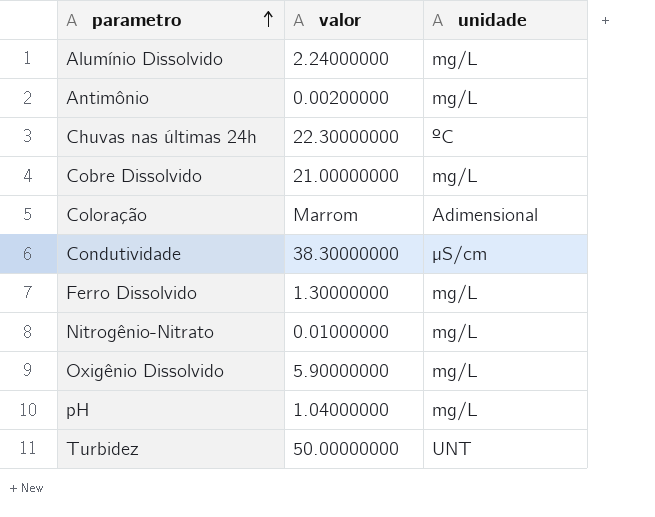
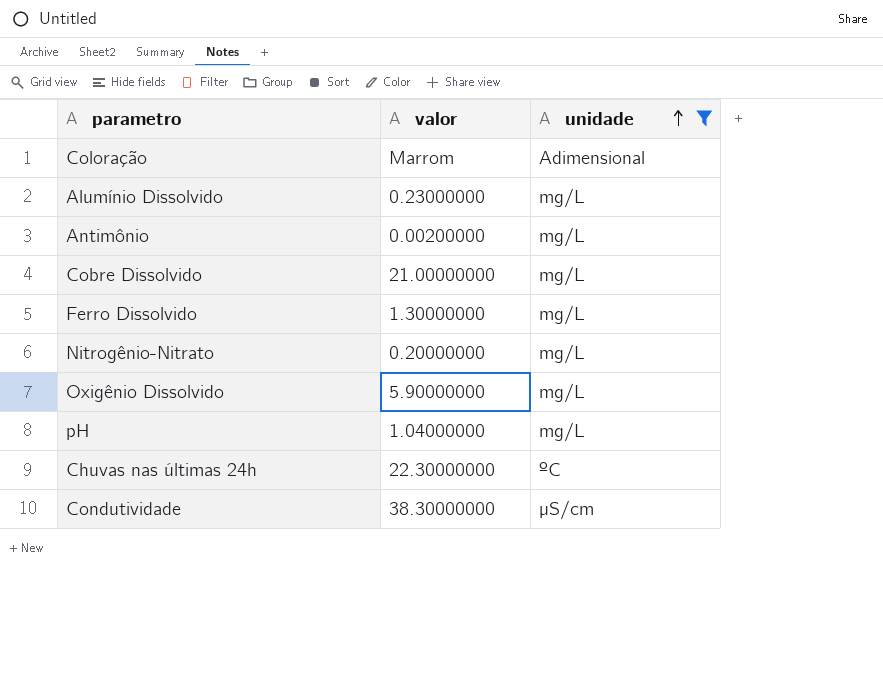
filter: none -> unidade != UNT
row order: parametro ascending -> unidade ascending
Alumínio Dissolvido | valor: 2.24000000 -> 0.23000000
Nitrogênio-Nitrato | valor: 0.01000000 -> 0.20000000

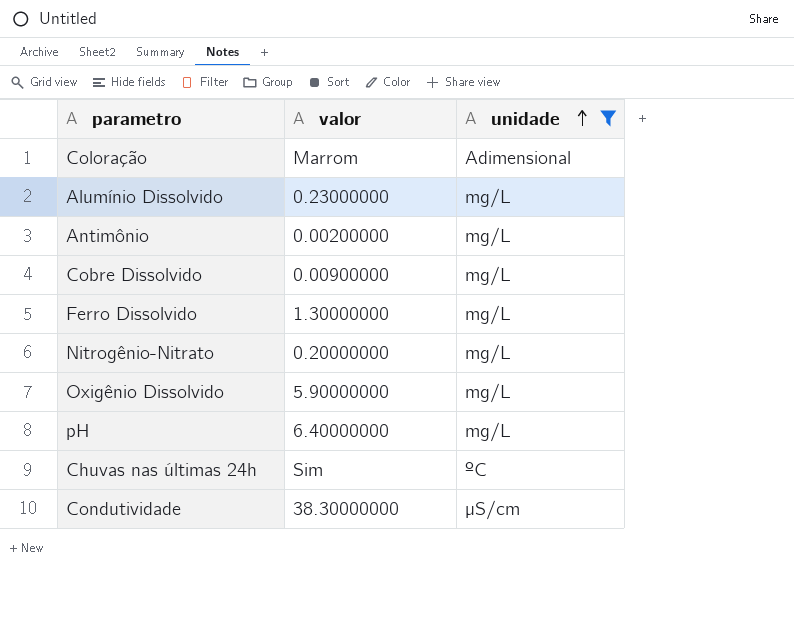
Cobre Dissolvido | valor: 21.00000000 -> 0.00900000
pH | valor: 1.04000000 -> 6.40000000
Chuvas nas últimas 24h | valor: 22.30000000 -> Sim

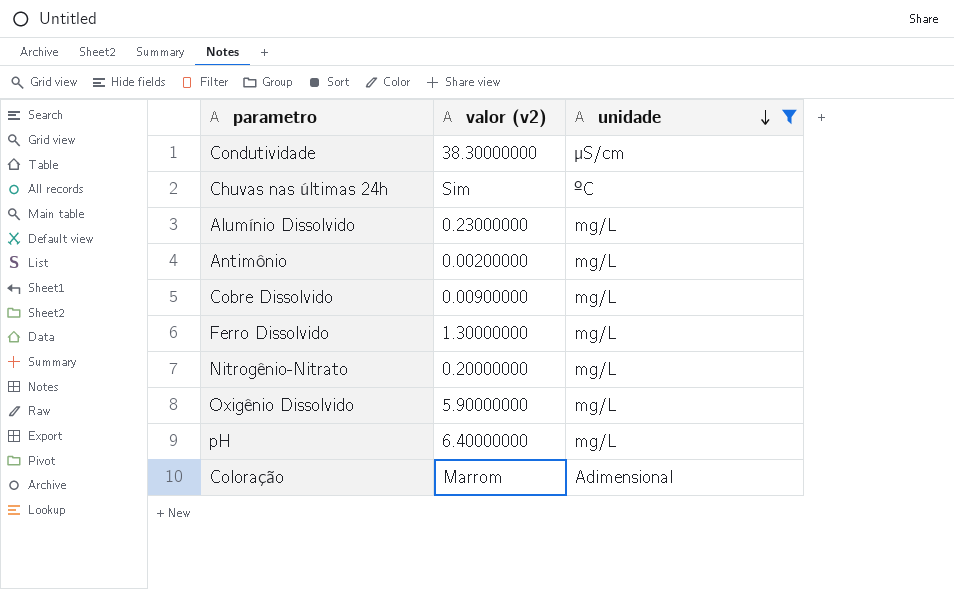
row order: unidade ascending -> unidade descending
column name: valor -> valor (v2)

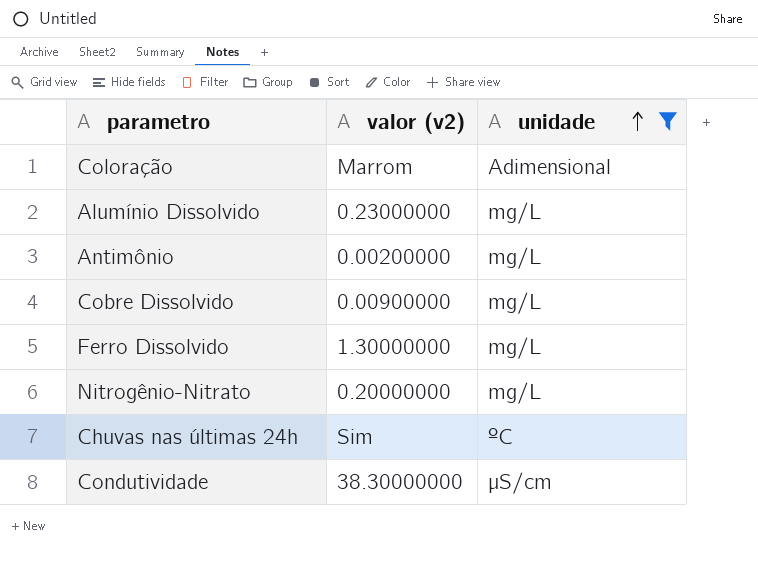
row order: unidade descending -> unidade ascending
row Oxigênio Dissolvido: 5.90000000 | mg/L -> none
row pH: 6.40000000 | mg/L -> none

